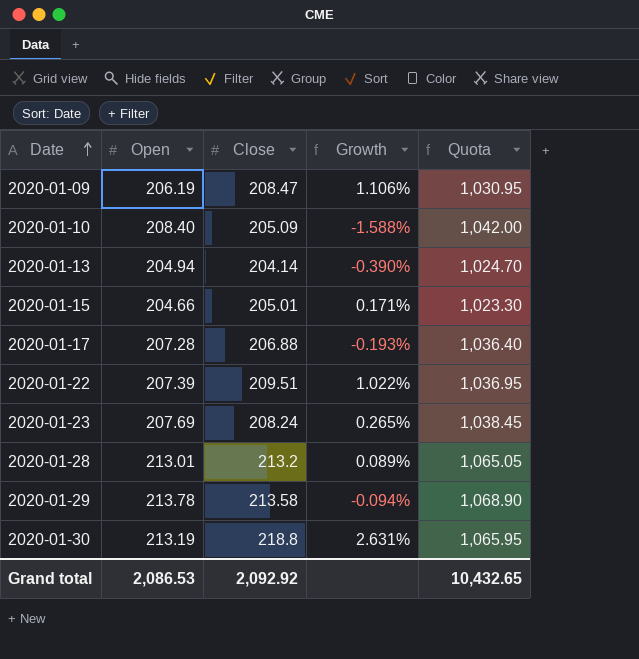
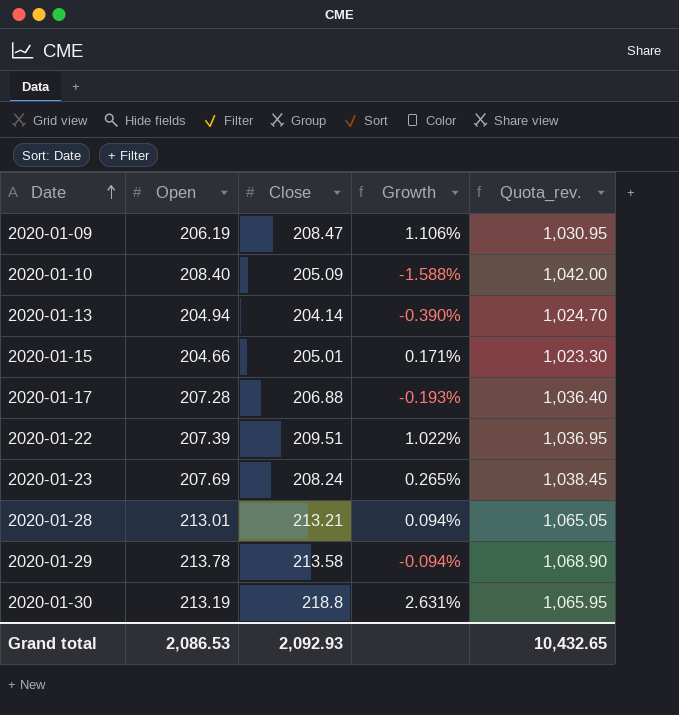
column name: Quota -> Quota_rev.
2020-01-28 | Close: 213.2 -> 213.21
2020-01-28 | Growth: 0.089% -> 0.094%
Grand total | Close: 2,092.92 -> 2,092.93

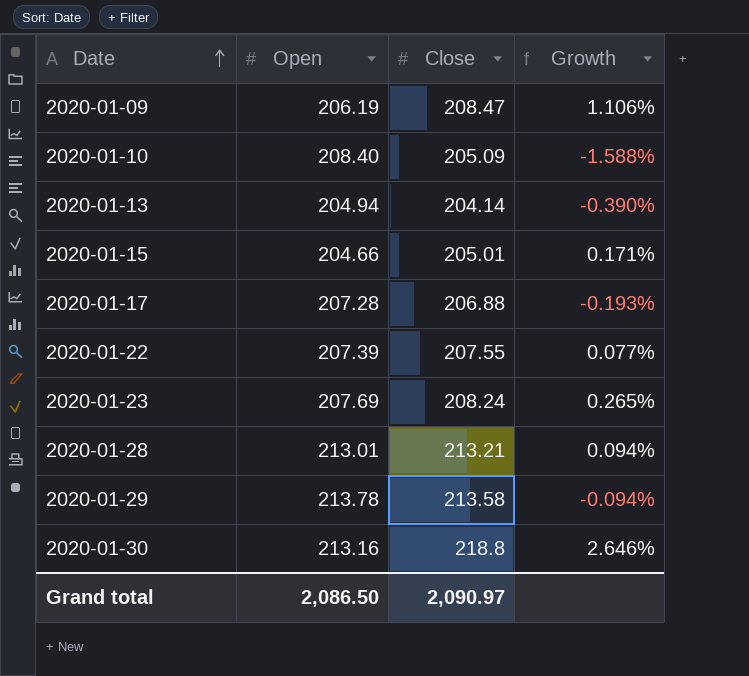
column Quota_rev. | formula: [Open] * 5 -> none
2020-01-22 | Close: 209.51 -> 207.55
2020-01-22 | Growth: 1.022% -> 0.077%
2020-01-30 | Open: 213.19 -> 213.16
2020-01-30 | Growth: 2.631% -> 2.646%
Grand total | Open: 2,086.53 -> 2,086.50
Grand total | Close: 2,092.93 -> 2,090.97

